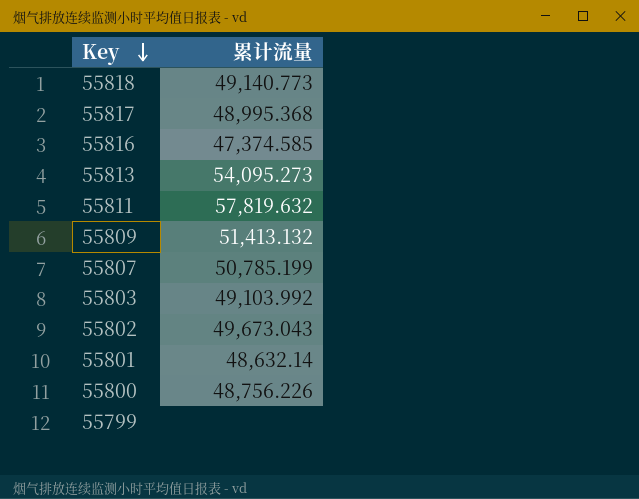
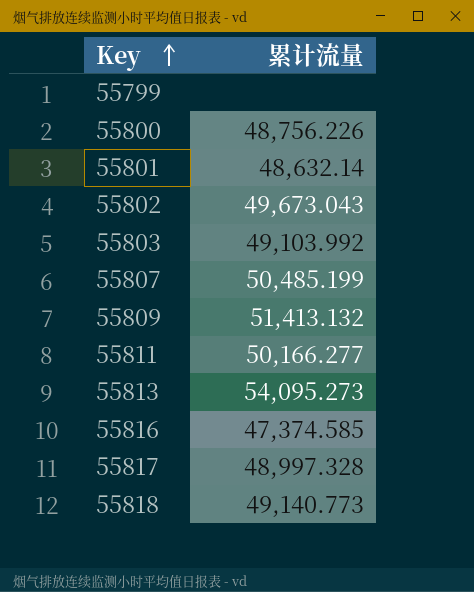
row order: Key descending -> Key ascending
55807 | 累计流量: 50,785.199 -> 50,485.199
55811 | 累计流量: 57,819.632 -> 50,166.277
55817 | 累计流量: 48,995.368 -> 48,997.328

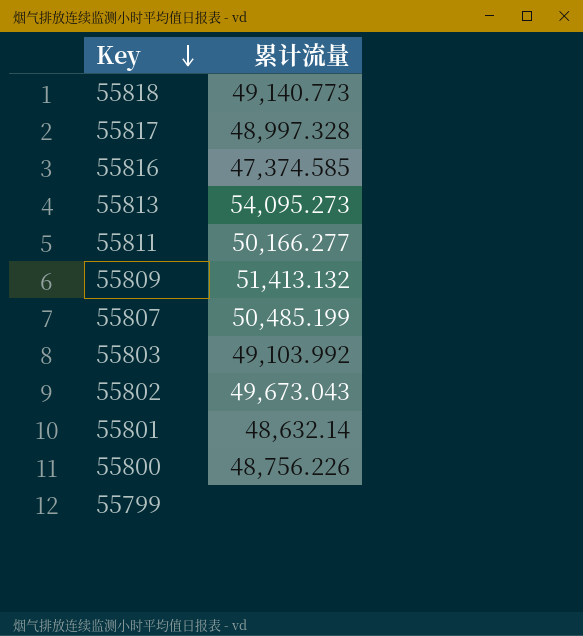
row order: Key ascending -> Key descending

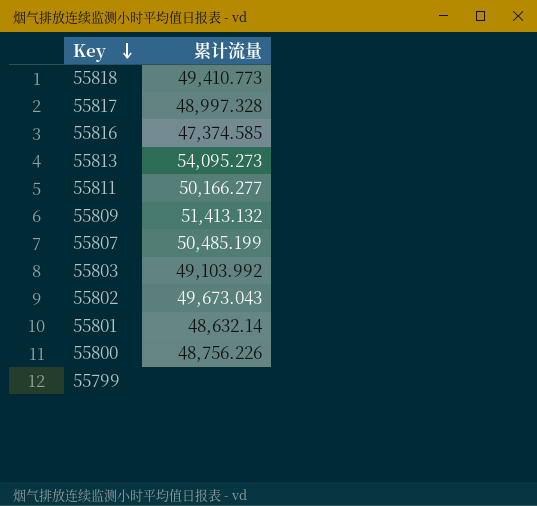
55818 | 累计流量: 49,140.773 -> 49,410.773

